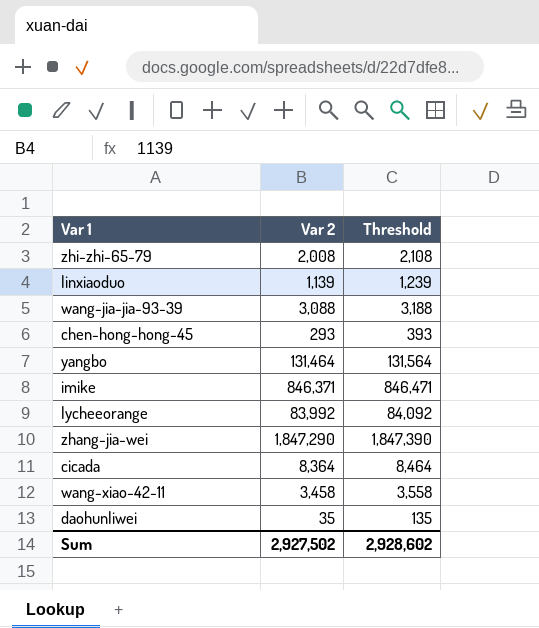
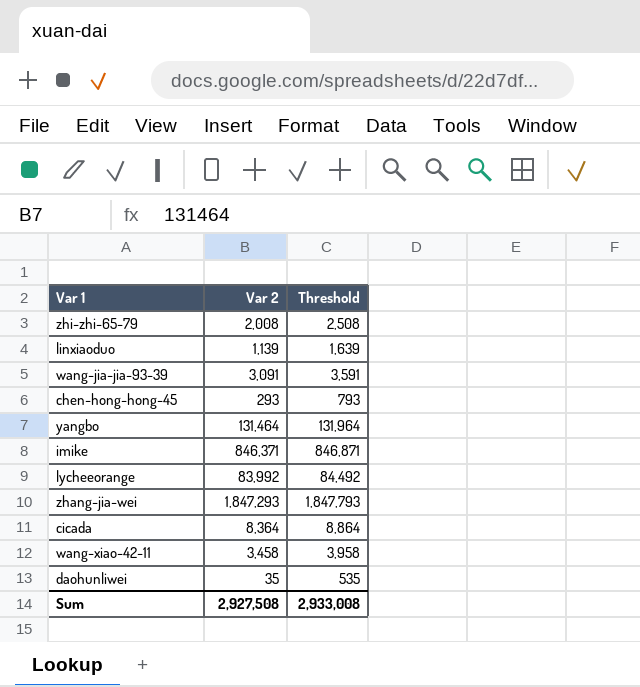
column Threshold | formula: [Var 2] + 100 -> [Var 2] + 500
wang-jia-jia-93-39 | Var 2: 3,088 -> 3,091
zhang-jia-wei | Var 2: 1,847,290 -> 1,847,293
Sum | Var 2: 2,927,502 -> 2,927,508
Sum | Threshold: 2,928,602 -> 2,933,008

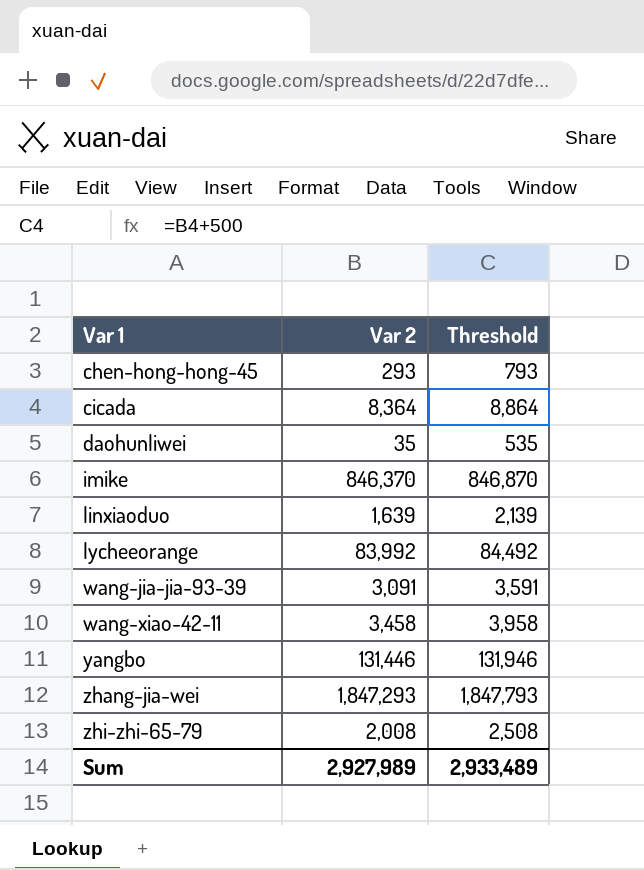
row order: none -> Var 1 ascending
imike | Var 2: 846,371 -> 846,370
imike | Threshold: 846,871 -> 846,870
linxiaoduo | Var 2: 1,139 -> 1,639
linxiaoduo | Threshold: 1,639 -> 2,139
yangbo | Var 2: 131,464 -> 131,446
yangbo | Threshold: 131,964 -> 131,946
Sum | Var 2: 2,927,508 -> 2,927,989
Sum | Threshold: 2,933,008 -> 2,933,489

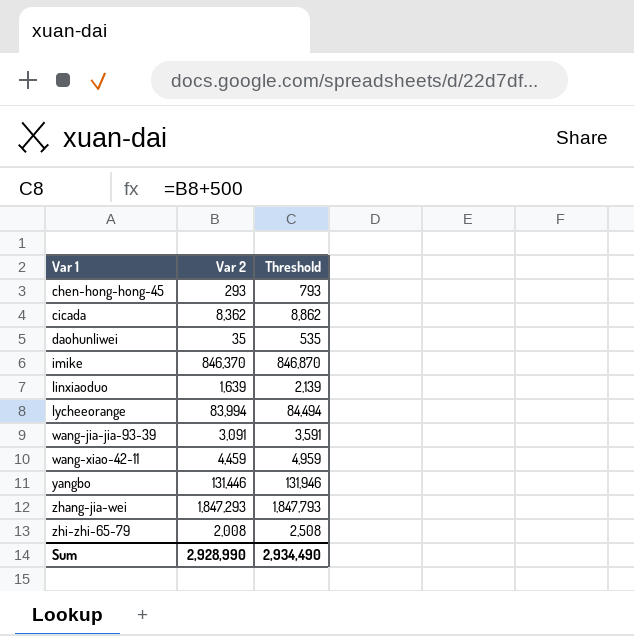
cicada | Var 2: 8,364 -> 8,362
cicada | Threshold: 8,864 -> 8,862
lycheeorange | Var 2: 83,992 -> 83,994
lycheeorange | Threshold: 84,492 -> 84,494
wang-xiao-42-11 | Var 2: 3,458 -> 4,459
wang-xiao-42-11 | Threshold: 3,958 -> 4,959
Sum | Var 2: 2,927,989 -> 2,928,990
Sum | Threshold: 2,933,489 -> 2,934,490

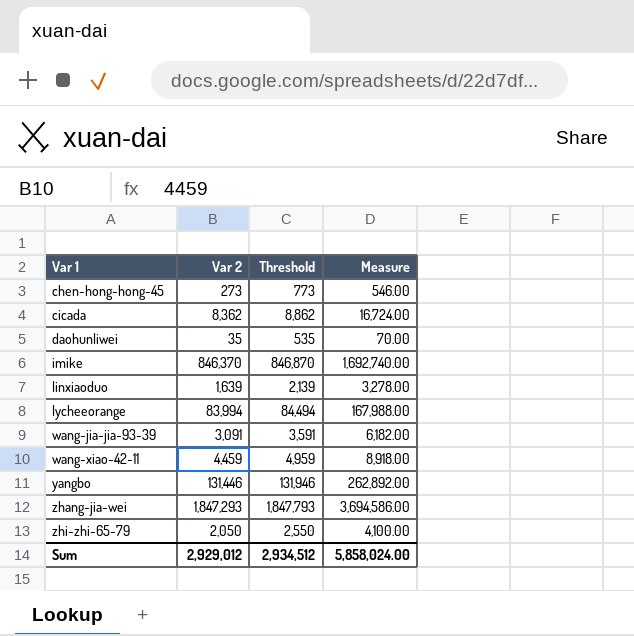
column Measure | formula: none -> [Var 2] * 2
chen-hong-hong-45 | Var 2: 293 -> 273
chen-hong-hong-45 | Threshold: 793 -> 773
zhi-zhi-65-79 | Var 2: 2,008 -> 2,050
zhi-zhi-65-79 | Threshold: 2,508 -> 2,550
Sum | Var 2: 2,928,990 -> 2,929,012
Sum | Threshold: 2,934,490 -> 2,934,512

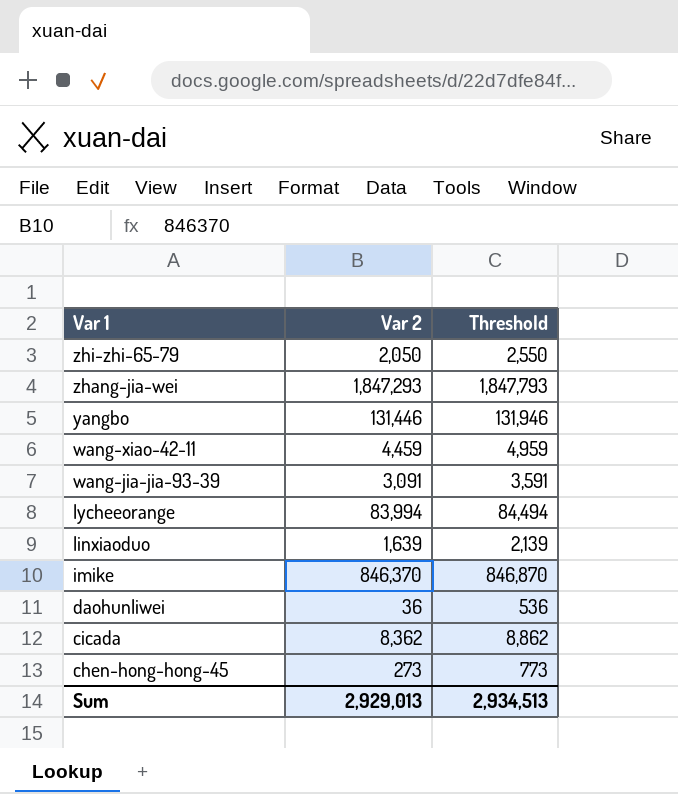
row order: Var 1 ascending -> Var 1 descending
column Measure | formula: [Var 2] * 2 -> none
daohunliwei | Var 2: 35 -> 36
daohunliwei | Threshold: 535 -> 536
Sum | Var 2: 2,929,012 -> 2,929,013
Sum | Threshold: 2,934,512 -> 2,934,513

